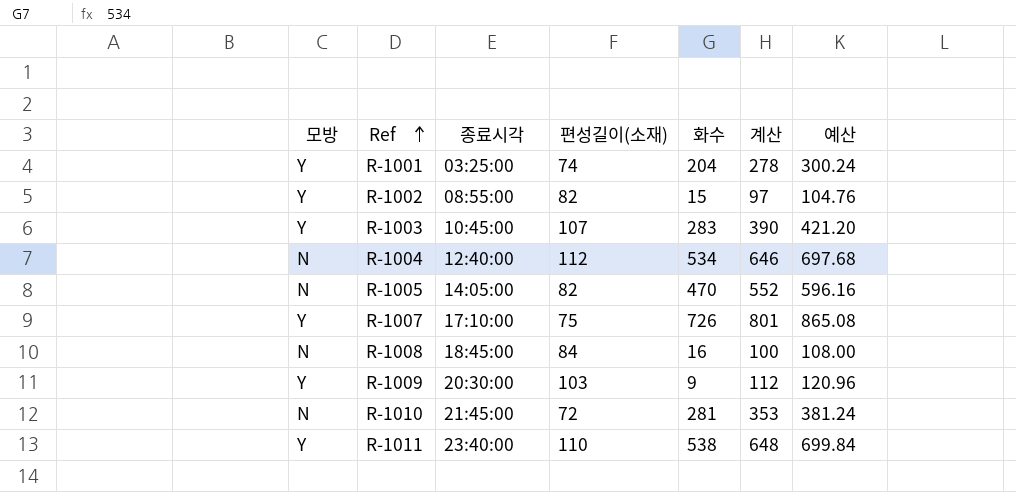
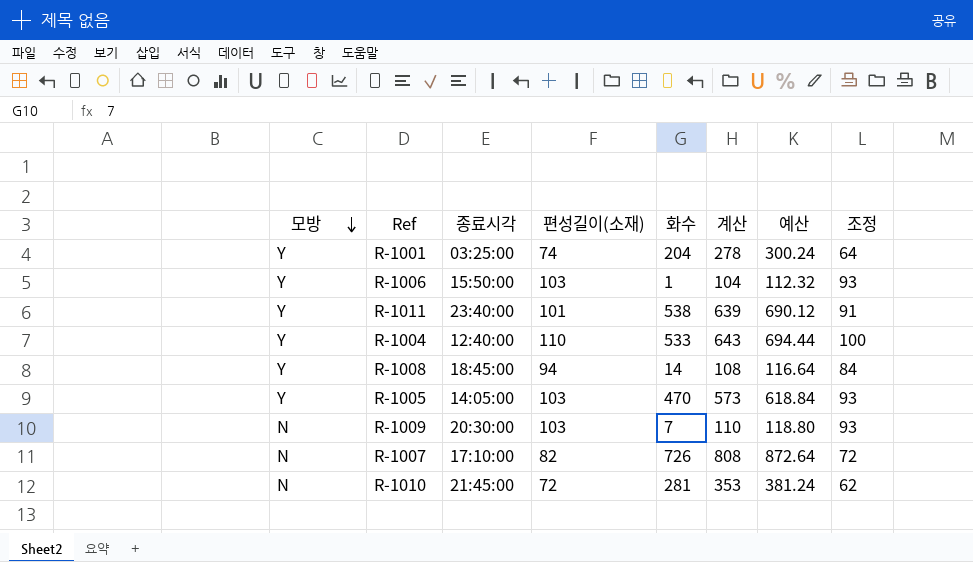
row order: Ref ascending -> 모방 descending
column 조정 | formula: none -> [편성길이(소재)] - 10
row R-1002: Y | 08:55:00 | 82 | 15 | 97 | 104.76 -> none
row R-1003: Y | 10:45:00 | 107 | 283 | 390 | 421.20 -> none
row R-1006: none -> Y | 15:50:00 | 103 | 1 | 104 | 112.32 | 93
R-1011 | 편성길이(소재): 110 -> 101
R-1011 | 계산: 648 -> 639
R-1011 | 예산: 699.84 -> 690.12
R-1004 | 모방: N -> Y
R-1004 | 편성길이(소재): 112 -> 110
R-1004 | 화수: 534 -> 533
R-1004 | 계산: 646 -> 643
R-1004 | 예산: 697.68 -> 694.44
R-1008 | 모방: N -> Y
R-1008 | 편성길이(소재): 84 -> 94
R-1008 | 화수: 16 -> 14
R-1008 | 계산: 100 -> 108
R-1008 | 예산: 108.00 -> 116.64
R-1005 | 모방: N -> Y
R-1005 | 편성길이(소재): 82 -> 103
R-1005 | 계산: 552 -> 573
R-1005 | 예산: 596.16 -> 618.84
R-1009 | 모방: Y -> N
R-1009 | 화수: 9 -> 7
R-1009 | 계산: 112 -> 110
R-1009 | 예산: 120.96 -> 118.80
R-1007 | 모방: Y -> N
R-1007 | 편성길이(소재): 75 -> 82
R-1007 | 계산: 801 -> 808
R-1007 | 예산: 865.08 -> 872.64

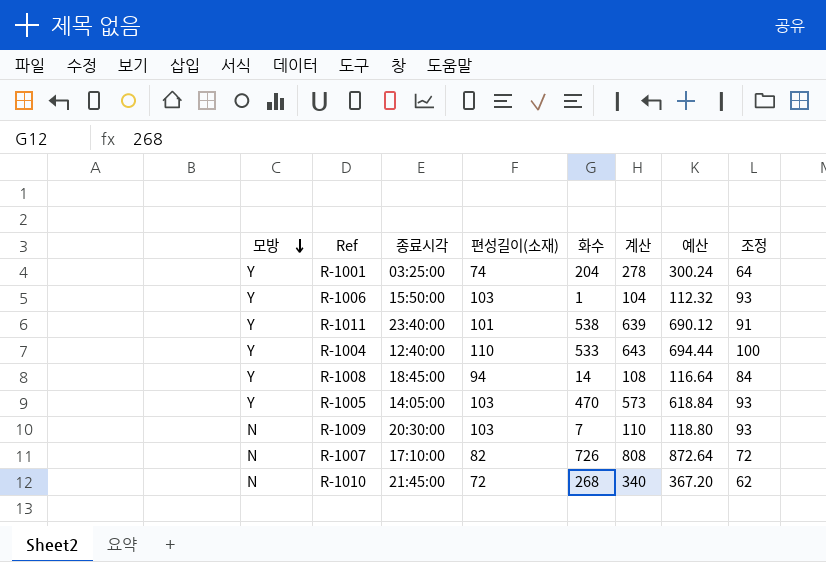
R-1010 | 화수: 281 -> 268
R-1010 | 계산: 353 -> 340
R-1010 | 예산: 381.24 -> 367.20

